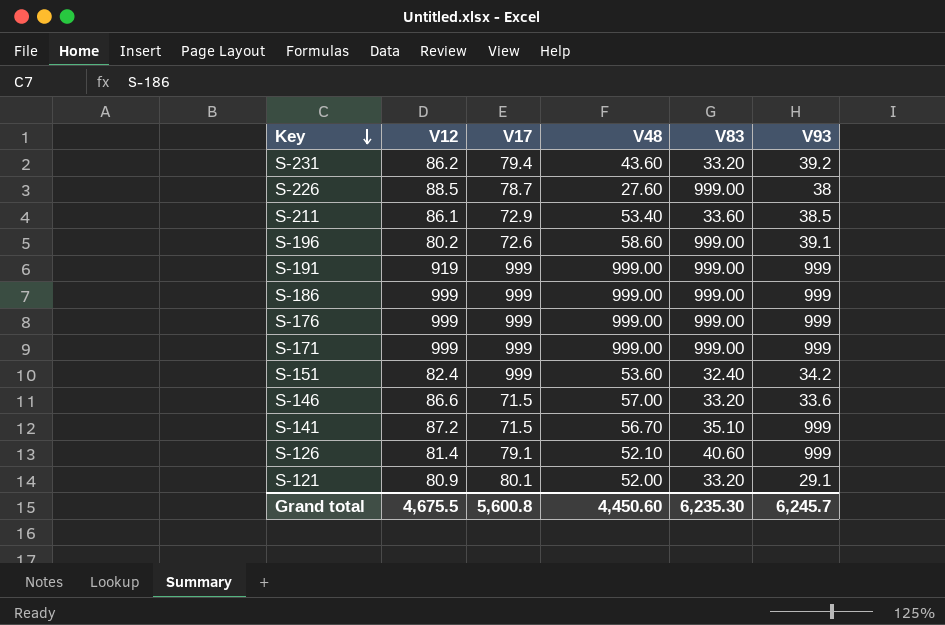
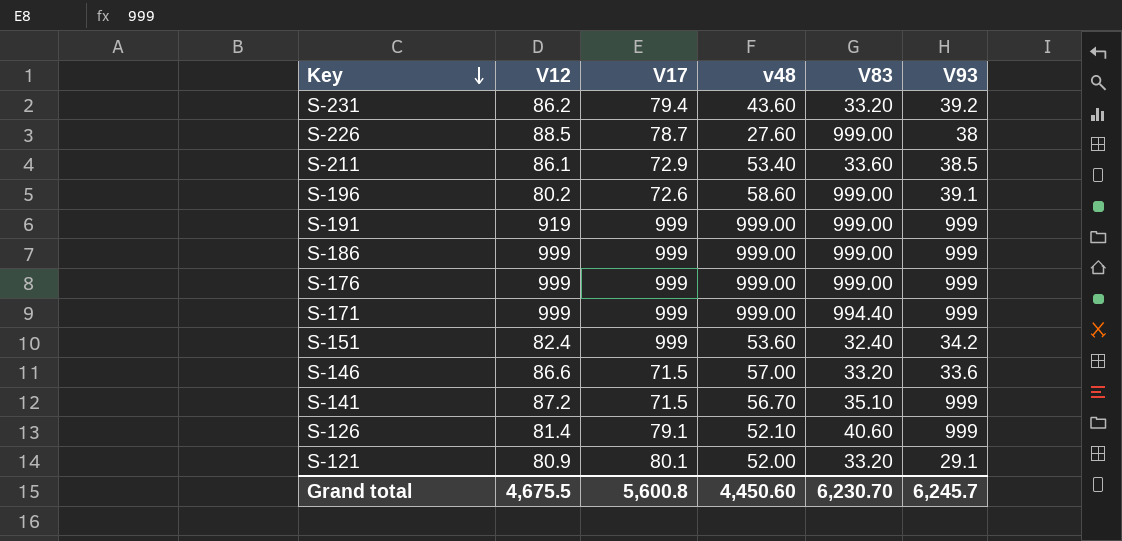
column name: V48 -> v48
S-171 | V83: 999.00 -> 994.40
Grand total | V83: 6,235.30 -> 6,230.70

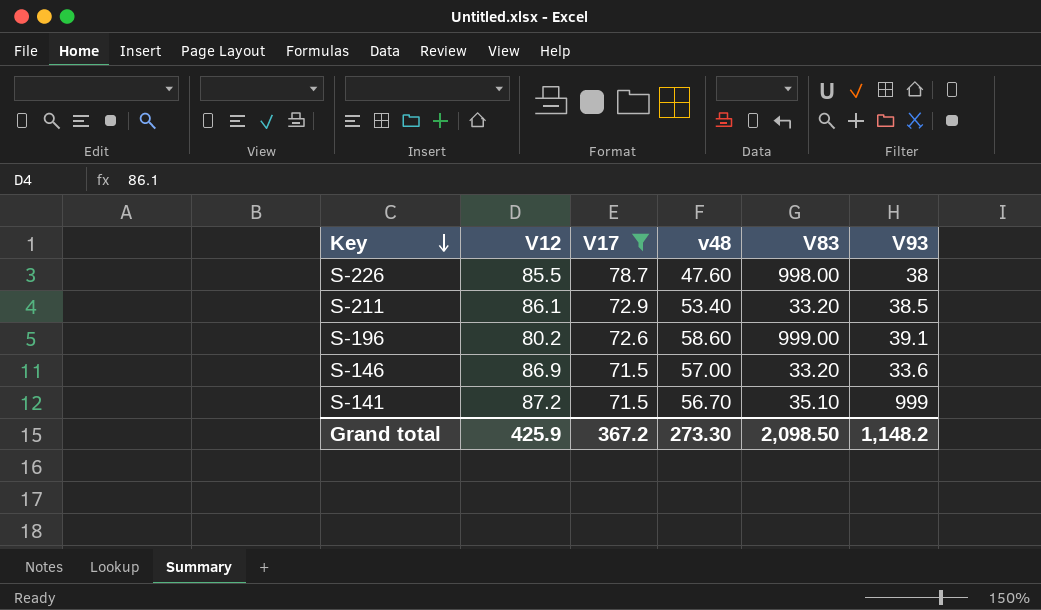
filter: none -> V17 <= 78.7
S-226 | V12: 88.5 -> 85.5
S-226 | v48: 27.60 -> 47.60
S-226 | V83: 999.00 -> 998.00
S-211 | V83: 33.60 -> 33.20
S-146 | V12: 86.6 -> 86.9
Grand total | V12: 4,675.5 -> 425.9
Grand total | V17: 5,600.8 -> 367.2
Grand total | v48: 4,450.60 -> 273.30
Grand total | V83: 6,230.70 -> 2,098.50
Grand total | V93: 6,245.7 -> 1,148.2

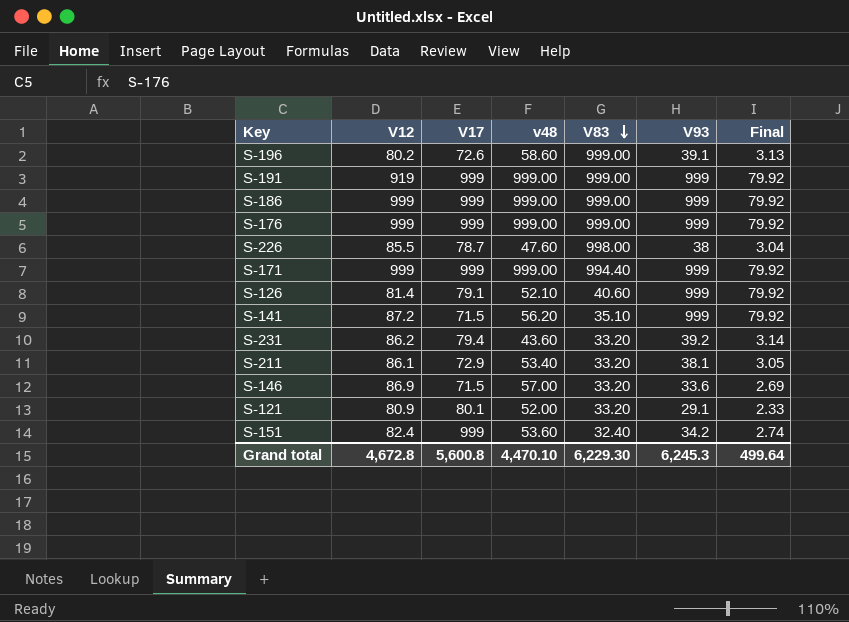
filter: V17 <= 78.7 -> none
row order: Key descending -> V83 descending
column Final | formula: none -> [V93] * 0.08
S-141 | v48: 56.70 -> 56.20
S-211 | V93: 38.5 -> 38.1
Grand total | V12: 425.9 -> 4,672.8
Grand total | V17: 367.2 -> 5,600.8
Grand total | v48: 273.30 -> 4,470.10
Grand total | V83: 2,098.50 -> 6,229.30
Grand total | V93: 1,148.2 -> 6,245.3

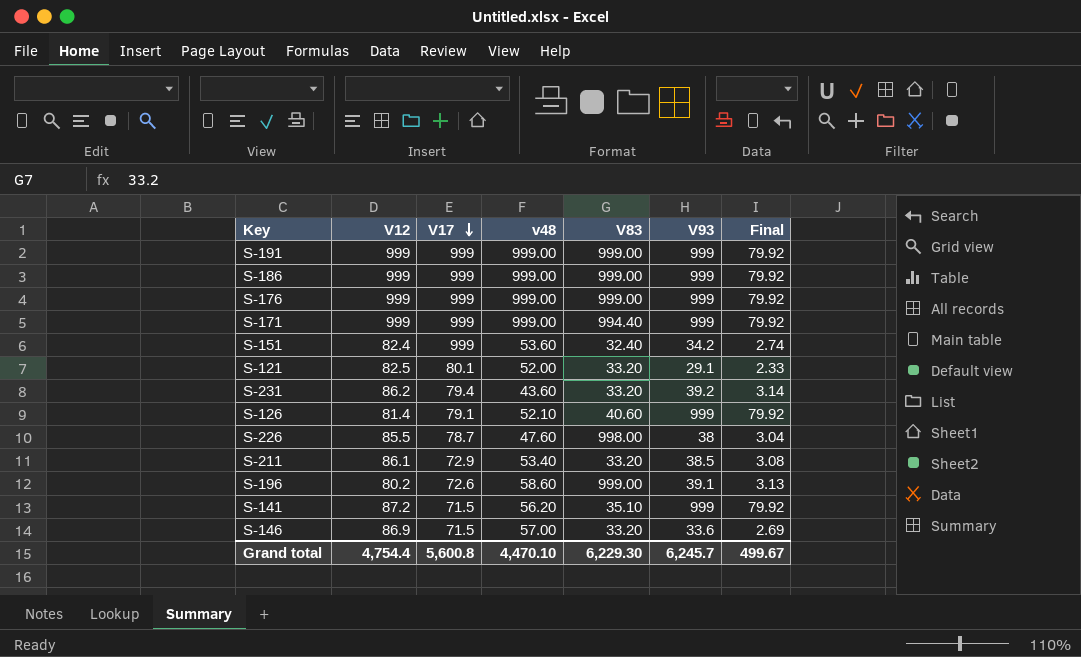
row order: V83 descending -> V17 descending
S-191 | V12: 919 -> 999
S-121 | V12: 80.9 -> 82.5
S-211 | V93: 38.1 -> 38.5
S-211 | Final: 3.05 -> 3.08
Grand total | V12: 4,672.8 -> 4,754.4
Grand total | V93: 6,245.3 -> 6,245.7
Grand total | Final: 499.64 -> 499.67

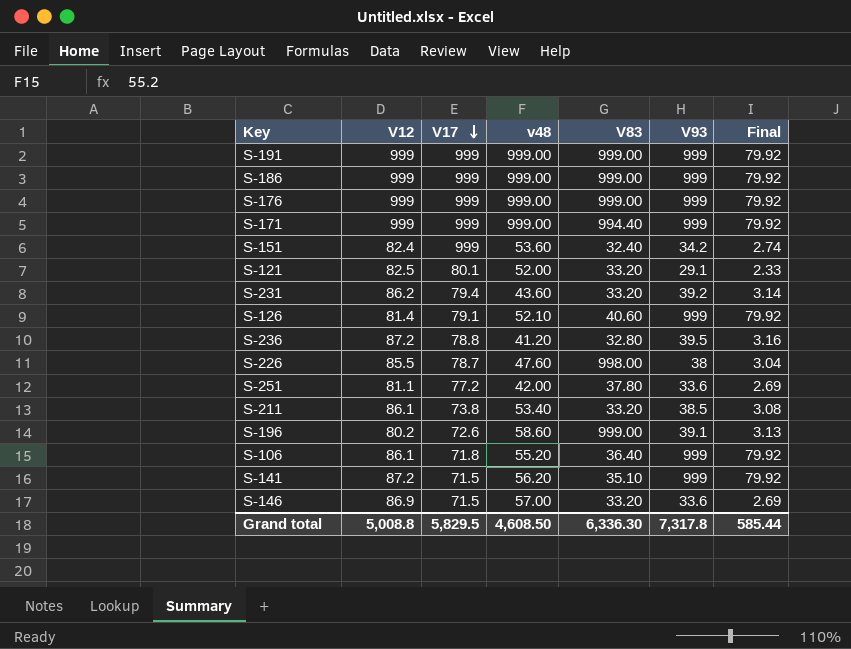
row S-236: none -> 87.2 | 78.8 | 41.20 | 32.80 | 39.5 | 3.16
row S-251: none -> 81.1 | 77.2 | 42.00 | 37.80 | 33.6 | 2.69
S-211 | V17: 72.9 -> 73.8
row S-106: none -> 86.1 | 71.8 | 55.20 | 36.40 | 999 | 79.92
Grand total | V12: 4,754.4 -> 5,008.8
Grand total | V17: 5,600.8 -> 5,829.5
Grand total | v48: 4,470.10 -> 4,608.50
Grand total | V83: 6,229.30 -> 6,336.30
Grand total | V93: 6,245.7 -> 7,317.8
Grand total | Final: 499.67 -> 585.44

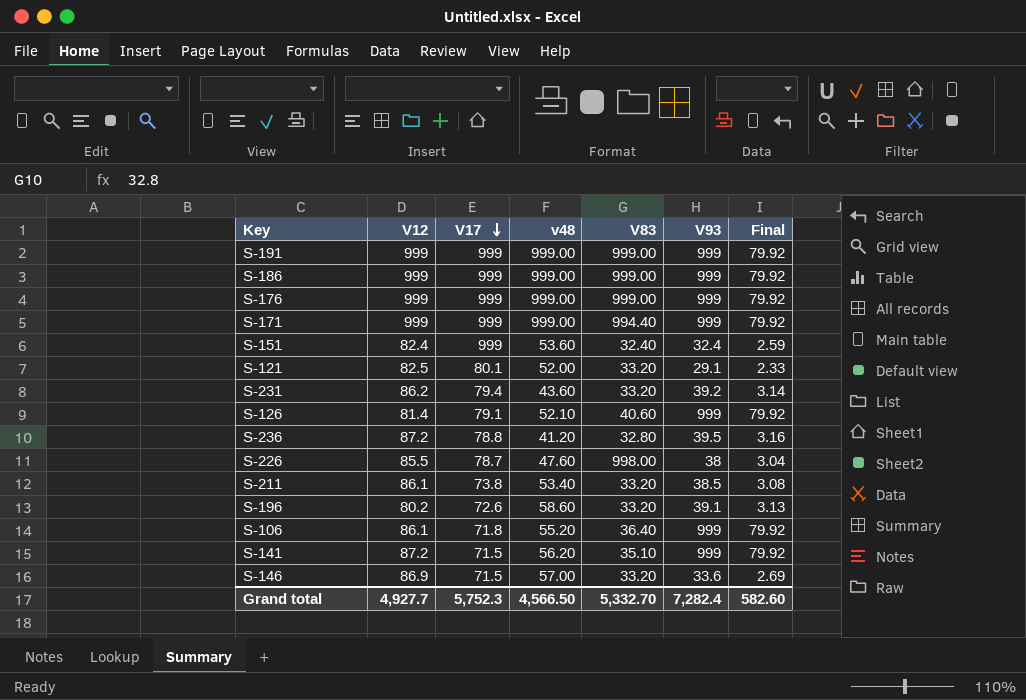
row S-251: 81.1 | 77.2 | 42.00 | 37.80 | 33.6 | 2.69 -> none
S-151 | V93: 34.2 -> 32.4
S-151 | Final: 2.74 -> 2.59
S-196 | V83: 999.00 -> 33.20
Grand total | V12: 5,008.8 -> 4,927.7
Grand total | V17: 5,829.5 -> 5,752.3
Grand total | v48: 4,608.50 -> 4,566.50
Grand total | V83: 6,336.30 -> 5,332.70
Grand total | V93: 7,317.8 -> 7,282.4
Grand total | Final: 585.44 -> 582.60

